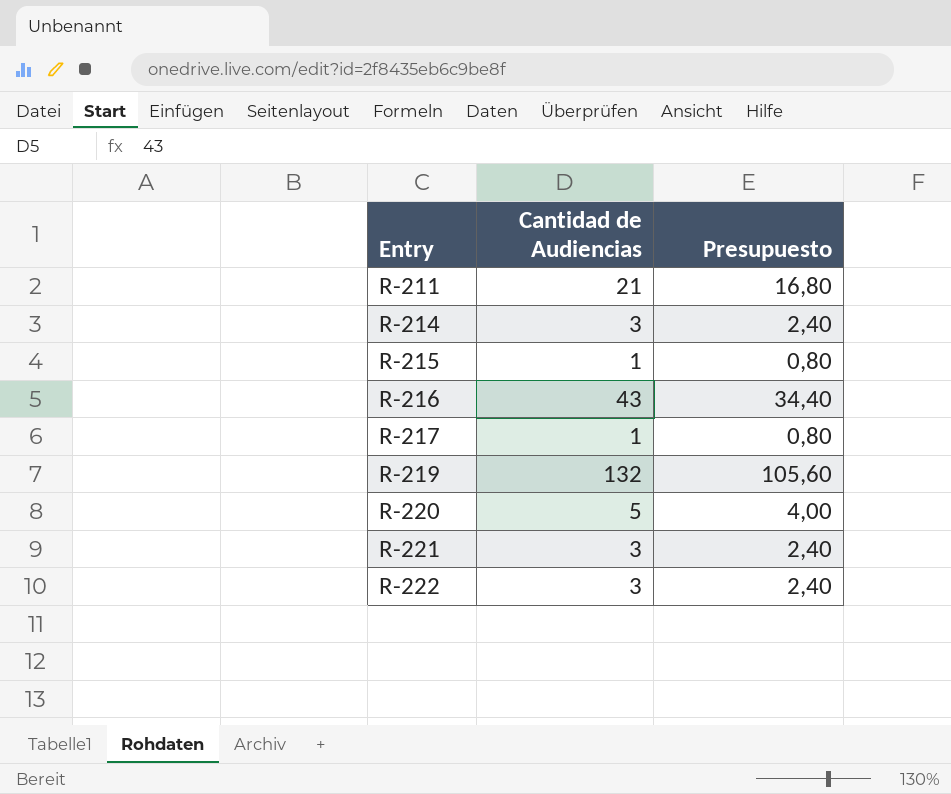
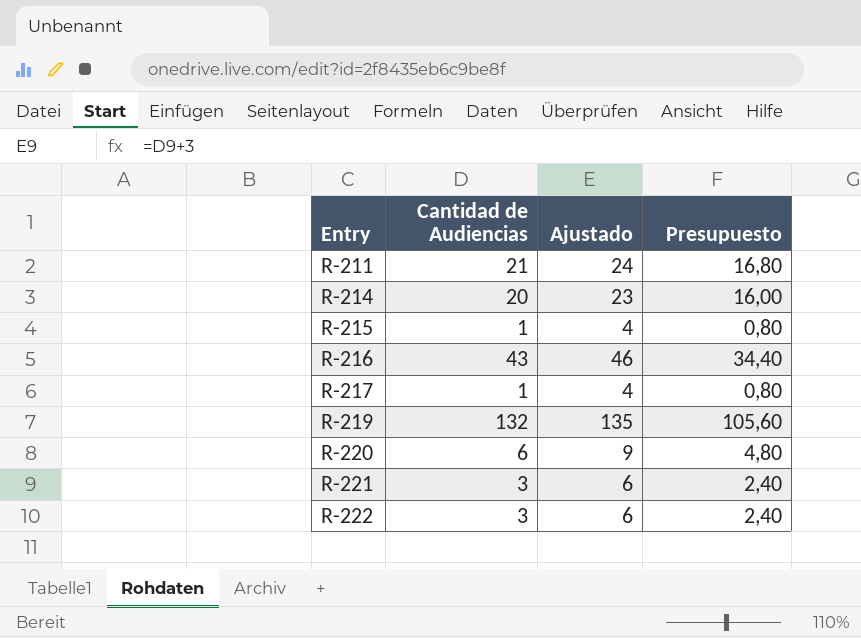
column Ajustado | formula: none -> [Cantidad de Audiencias] + 3
R-214 | Cantidad de Audiencias: 3 -> 20
R-214 | Presupuesto: 2,40 -> 16,00
R-220 | Cantidad de Audiencias: 5 -> 6
R-220 | Presupuesto: 4,00 -> 4,80

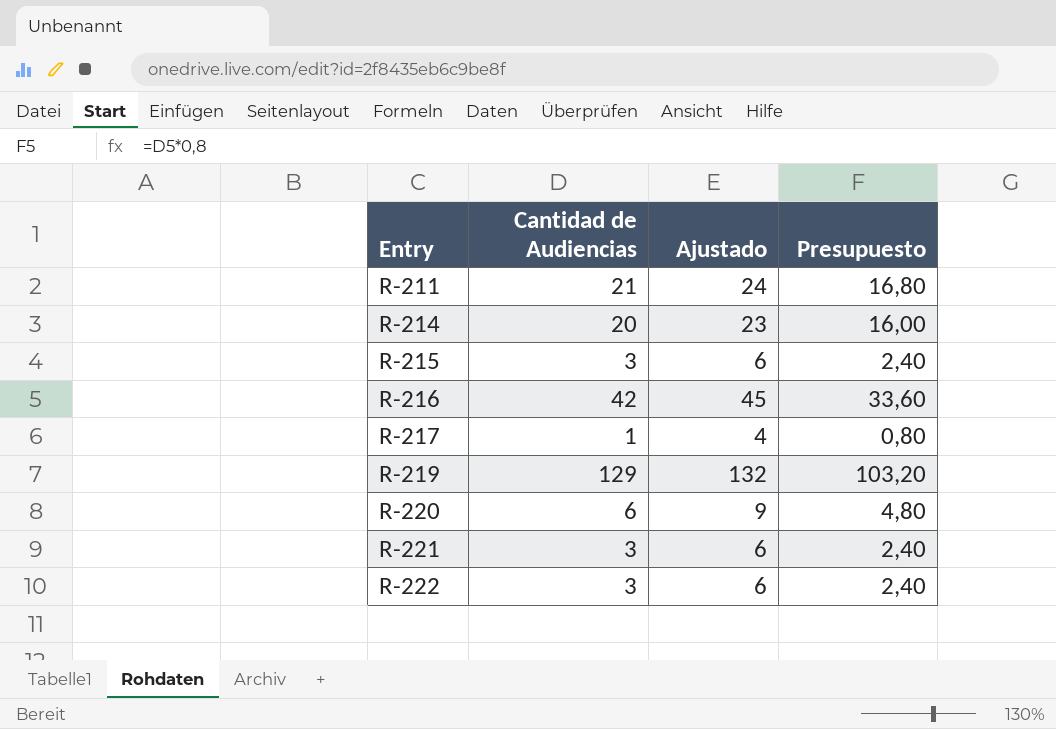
R-215 | Cantidad de Audiencias: 1 -> 3
R-215 | Ajustado: 4 -> 6
R-215 | Presupuesto: 0,80 -> 2,40
R-216 | Cantidad de Audiencias: 43 -> 42
R-216 | Ajustado: 46 -> 45
R-216 | Presupuesto: 34,40 -> 33,60
R-219 | Cantidad de Audiencias: 132 -> 129
R-219 | Ajustado: 135 -> 132
R-219 | Presupuesto: 105,60 -> 103,20

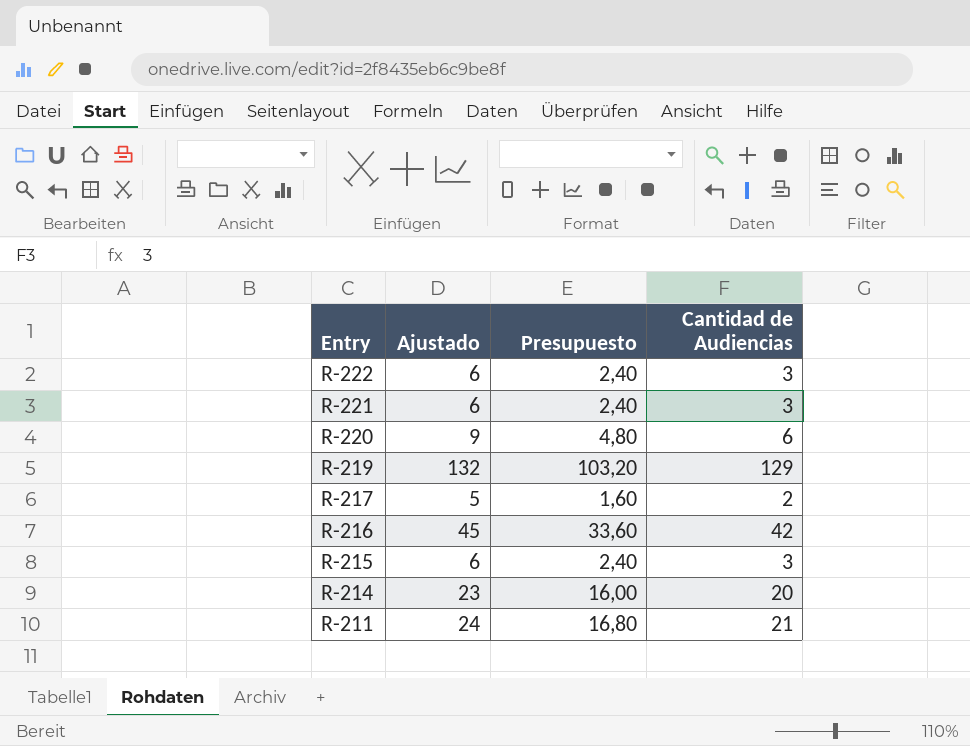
row order: Entry ascending -> Entry descending
column Cantidad de Audiencias | position: 2 -> 4
R-217 | Ajustado: 4 -> 5
R-217 | Presupuesto: 0,80 -> 1,60
R-217 | Cantidad de Audiencias: 1 -> 2

